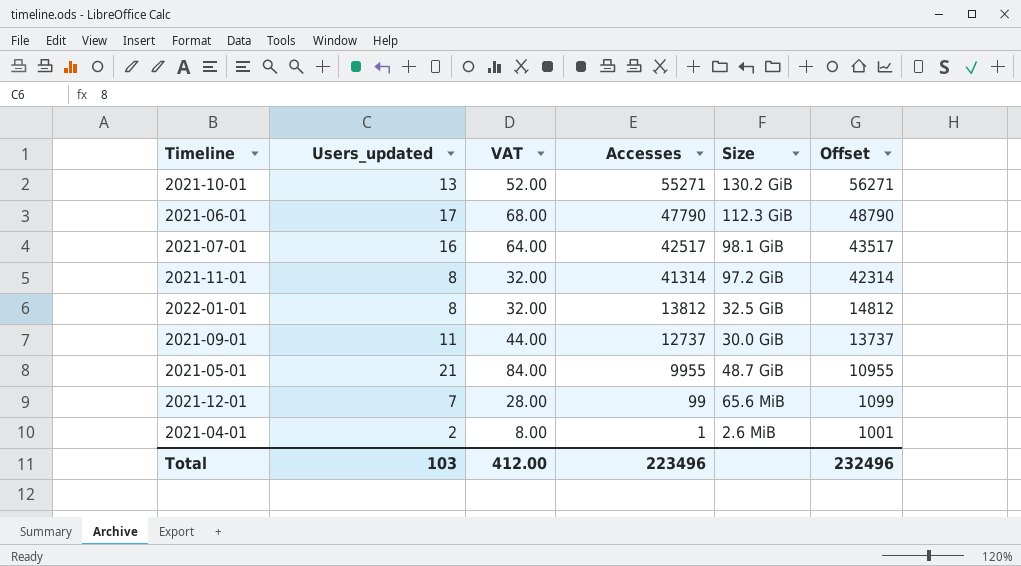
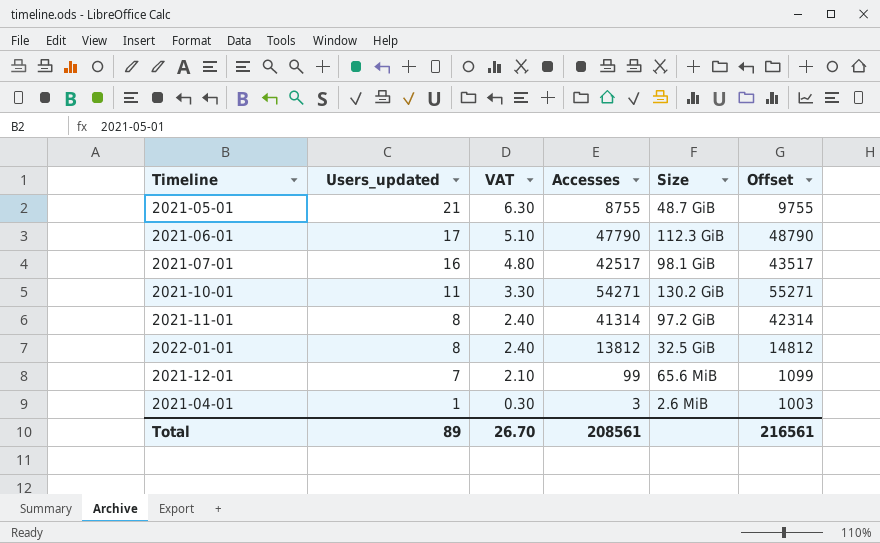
row order: Accesses descending -> Users_updated descending
column VAT | formula: [Users_updated] * 4 -> [Users_updated] * 0.3
row 2021-09-01: 11 | 44.00 | 12737 | 30.0 GiB | 13737 -> none
2021-05-01 | Accesses: 9955 -> 8755
2021-05-01 | Offset: 10955 -> 9755
2021-10-01 | Users_updated: 13 -> 11
2021-10-01 | Accesses: 55271 -> 54271
2021-10-01 | Offset: 56271 -> 55271
2021-04-01 | Users_updated: 2 -> 1
2021-04-01 | Accesses: 1 -> 3
2021-04-01 | Offset: 1001 -> 1003
Total | Users_updated: 103 -> 89
Total | VAT: 412.00 -> 26.70
Total | Accesses: 223496 -> 208561
Total | Offset: 232496 -> 216561

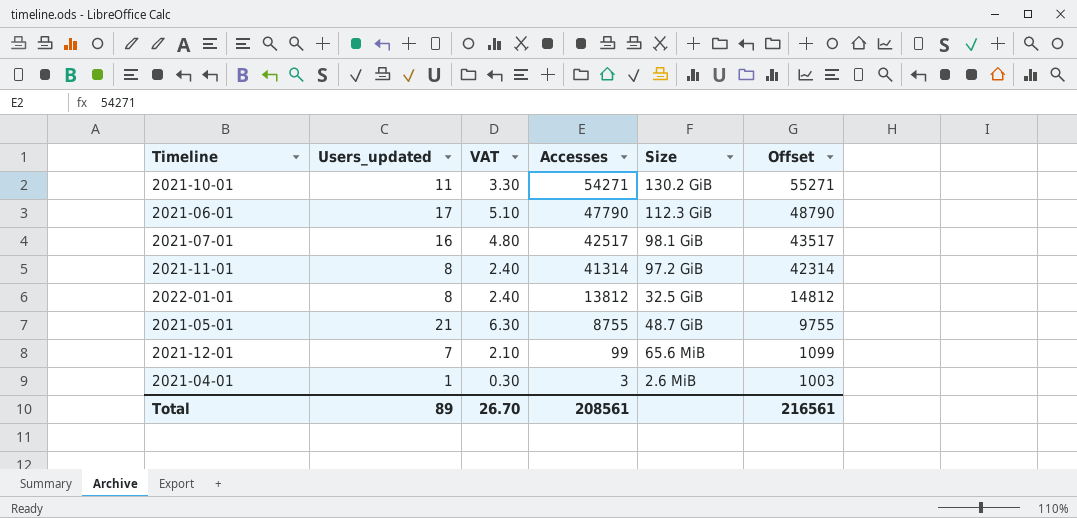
row order: Users_updated descending -> Accesses descending

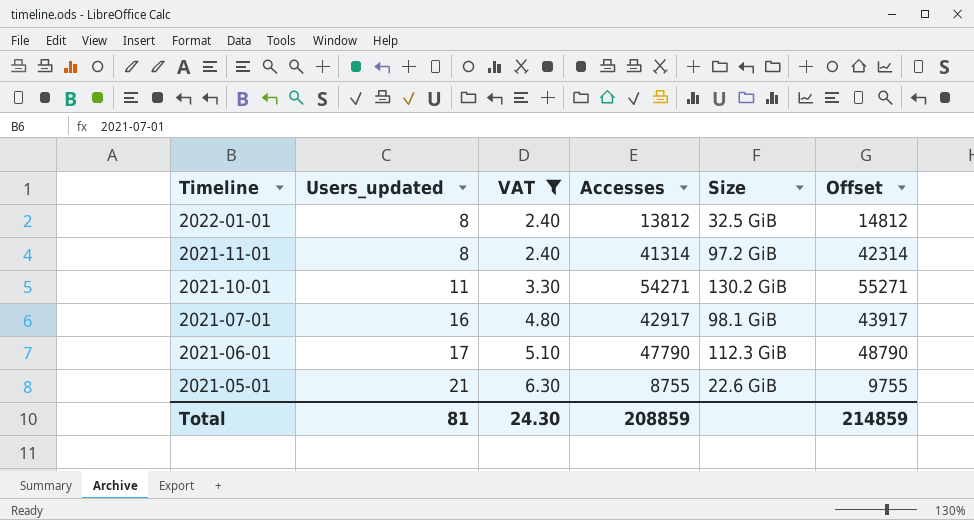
filter: none -> VAT >= 2.40
row order: Accesses descending -> Timeline descending
2021-07-01 | Accesses: 42517 -> 42917
2021-07-01 | Offset: 43517 -> 43917
2021-05-01 | Size: 48.7 GiB -> 22.6 GiB
Total | Users_updated: 89 -> 81
Total | VAT: 26.70 -> 24.30
Total | Accesses: 208561 -> 208859
Total | Offset: 216561 -> 214859

